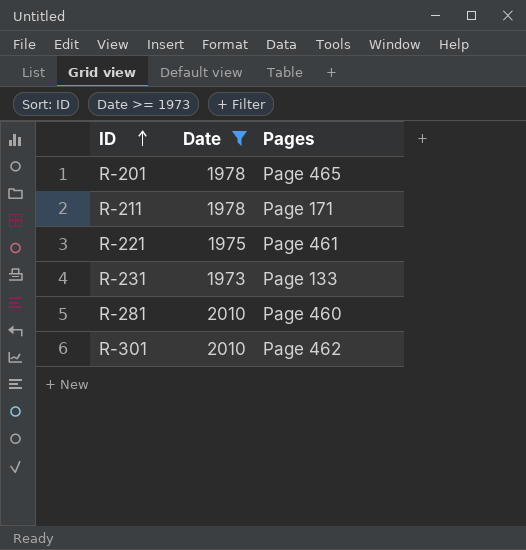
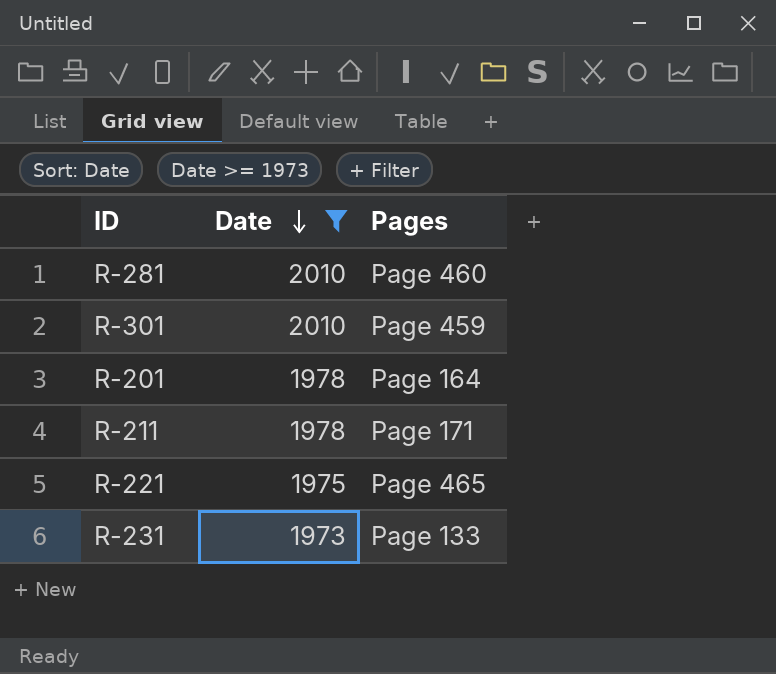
row order: ID ascending -> Date descending
R-301 | Pages: Page 462 -> Page 459
R-201 | Pages: Page 465 -> Page 164
R-221 | Pages: Page 461 -> Page 465

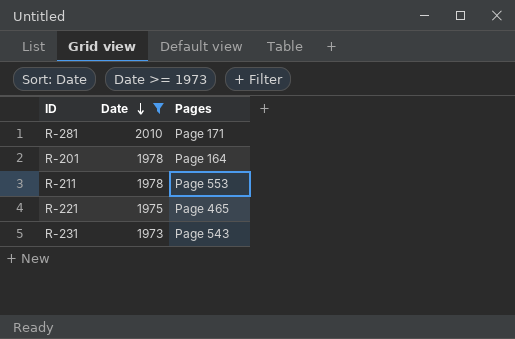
row R-301: 2010 | Page 459 -> none
R-281 | Pages: Page 460 -> Page 171
R-211 | Pages: Page 171 -> Page 553
R-231 | Pages: Page 133 -> Page 543

